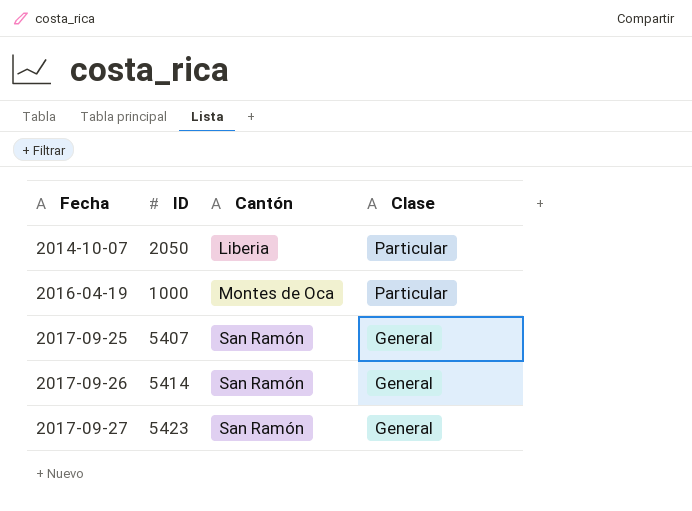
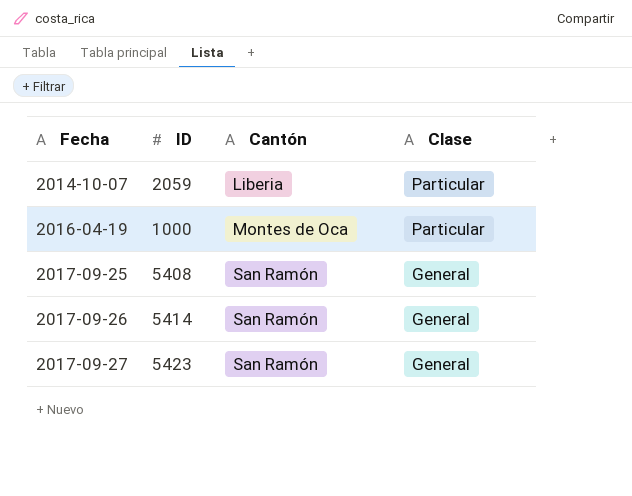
2014-10-07 | ID: 2050 -> 2059
2017-09-25 | ID: 5407 -> 5408

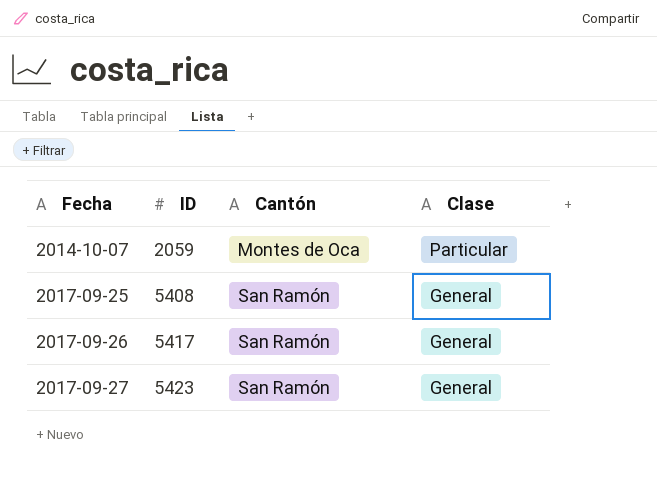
row 2016-04-19: 1000 | Montes de Oca | Particular -> none
2014-10-07 | Cantón: Liberia -> Montes de Oca
2017-09-26 | ID: 5414 -> 5417

